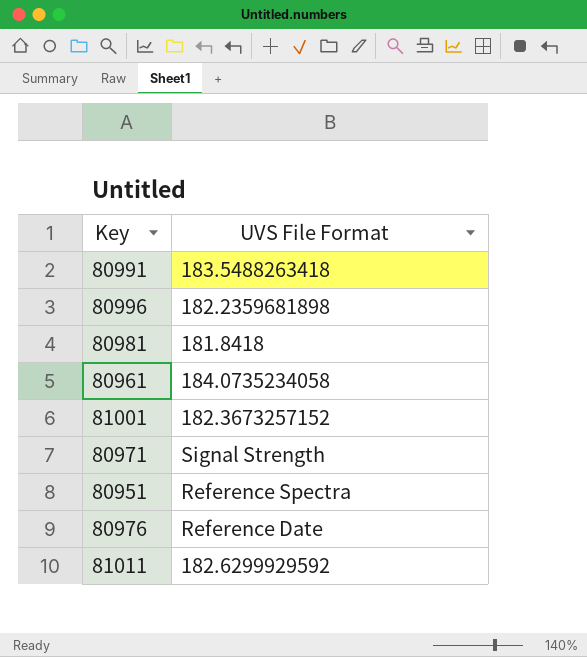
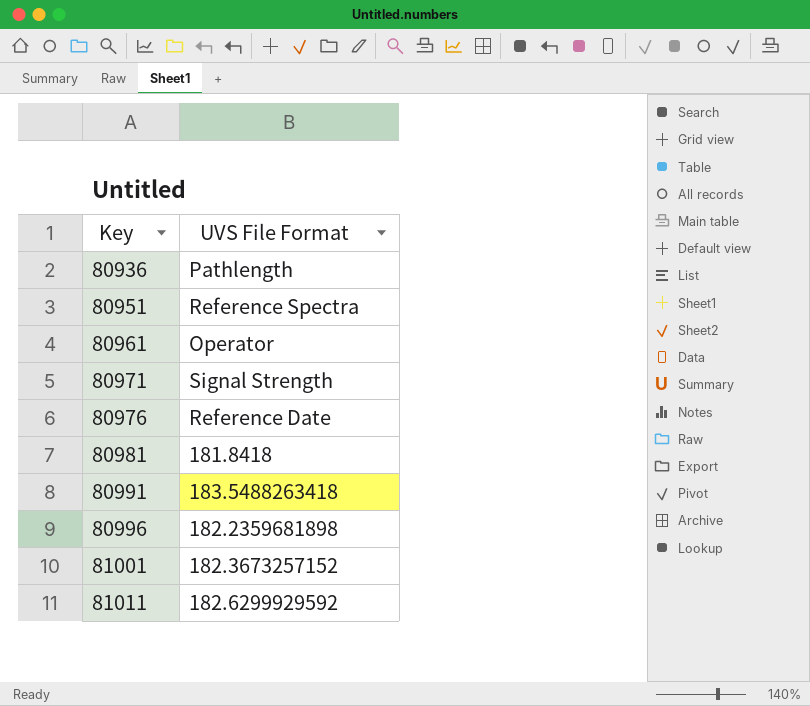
row order: none -> Key ascending
row 80936: none -> Pathlength
80961 | UVS File Format: 184.0735234058 -> Operator

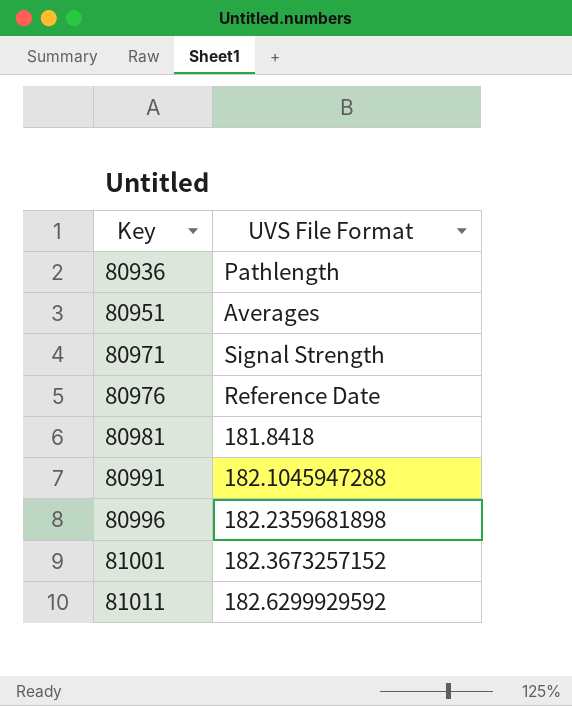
row 80961: Operator -> none
80951 | UVS File Format: Reference Spectra -> Averages
80991 | UVS File Format: 183.5488263418 -> 182.1045947288

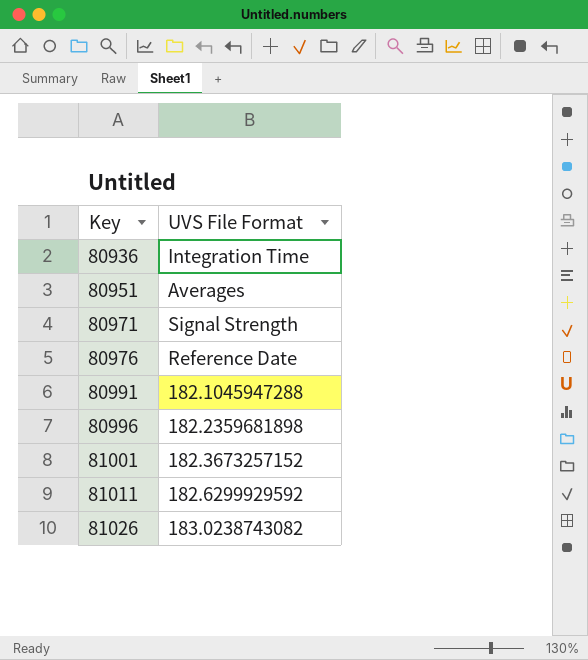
row 80981: 181.8418 -> none
80936 | UVS File Format: Pathlength -> Integration Time
row 81026: none -> 183.0238743082

